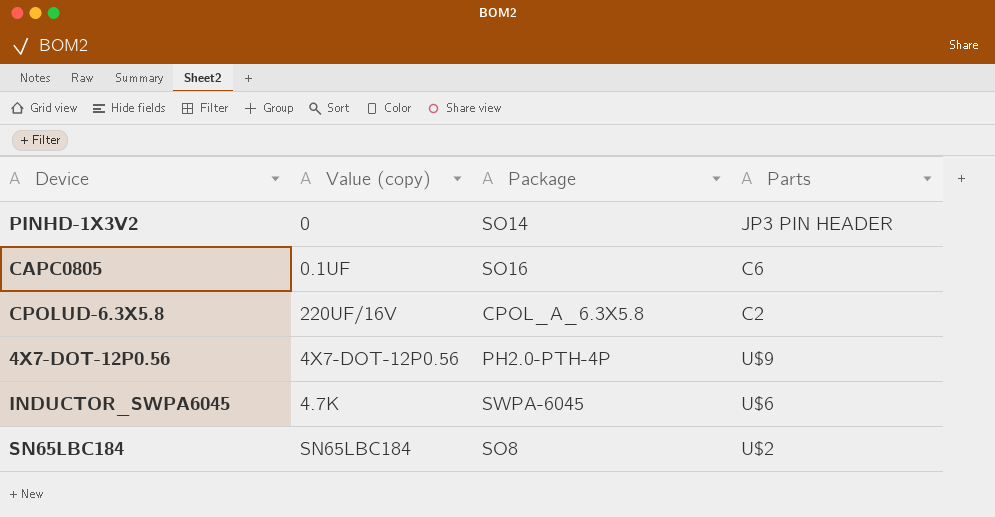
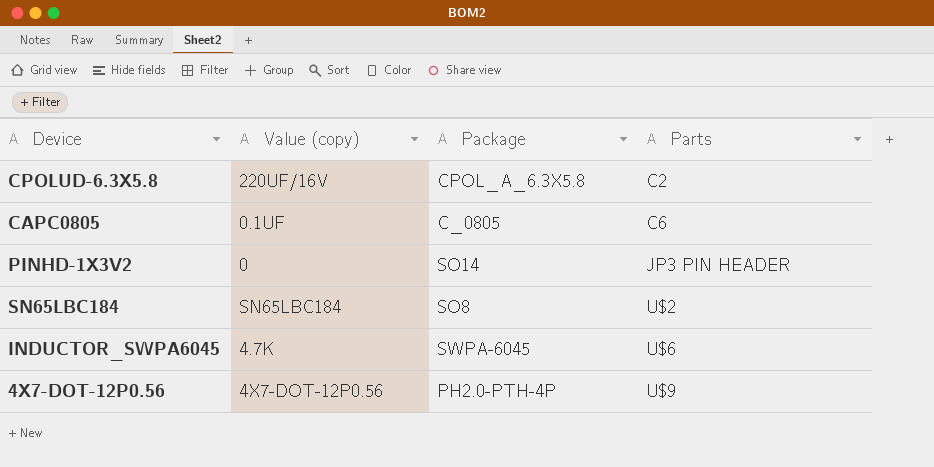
row order: none -> Parts ascending
CAPC0805 | Package: SO16 -> C_0805

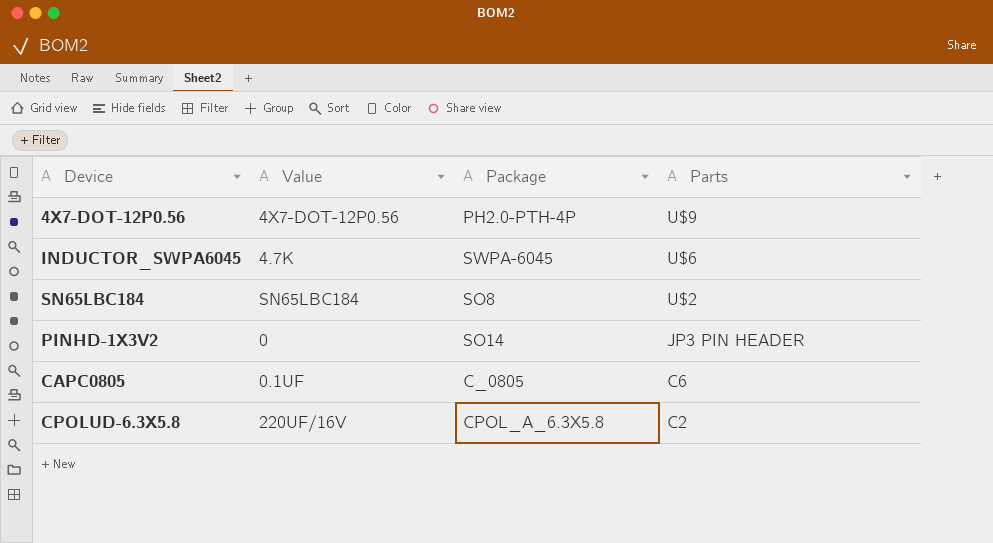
row order: Parts ascending -> Parts descending
column name: Value (copy) -> Value

